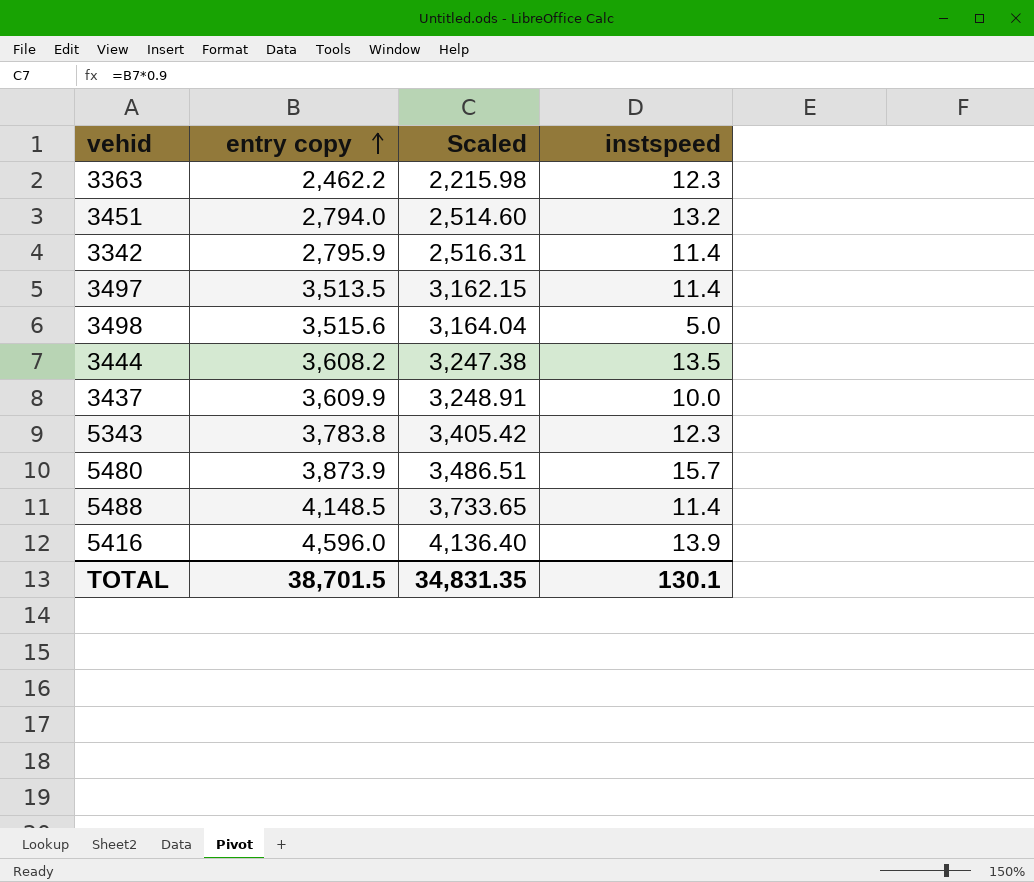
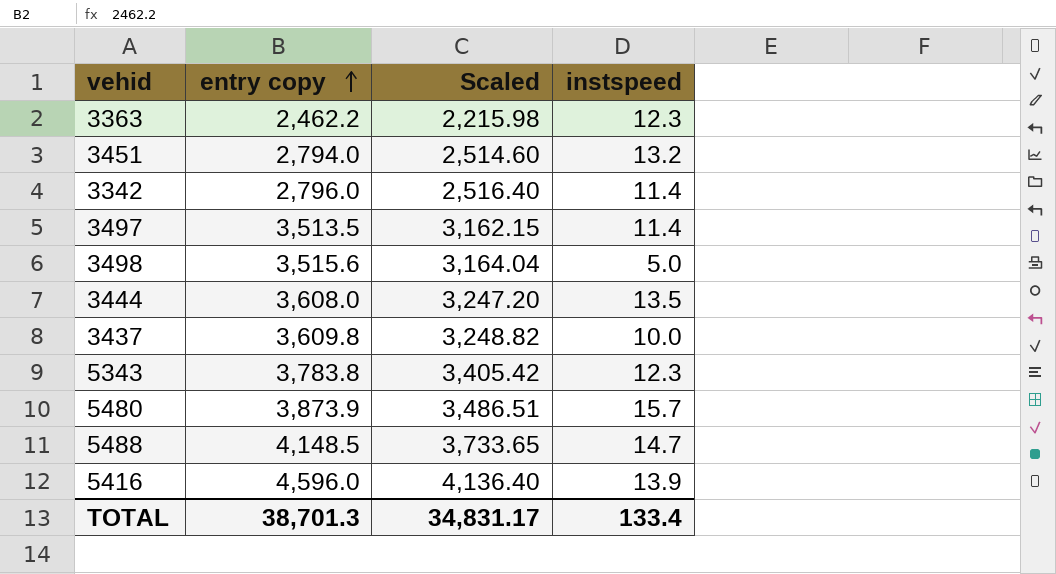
3342 | entry copy: 2,795.9 -> 2,796.0
3342 | Scaled: 2,516.31 -> 2,516.40
3444 | entry copy: 3,608.2 -> 3,608.0
3444 | Scaled: 3,247.38 -> 3,247.20
3437 | entry copy: 3,609.9 -> 3,609.8
3437 | Scaled: 3,248.91 -> 3,248.82
5488 | instspeed: 11.4 -> 14.7
TOTAL | entry copy: 38,701.5 -> 38,701.3
TOTAL | Scaled: 34,831.35 -> 34,831.17
TOTAL | instspeed: 130.1 -> 133.4

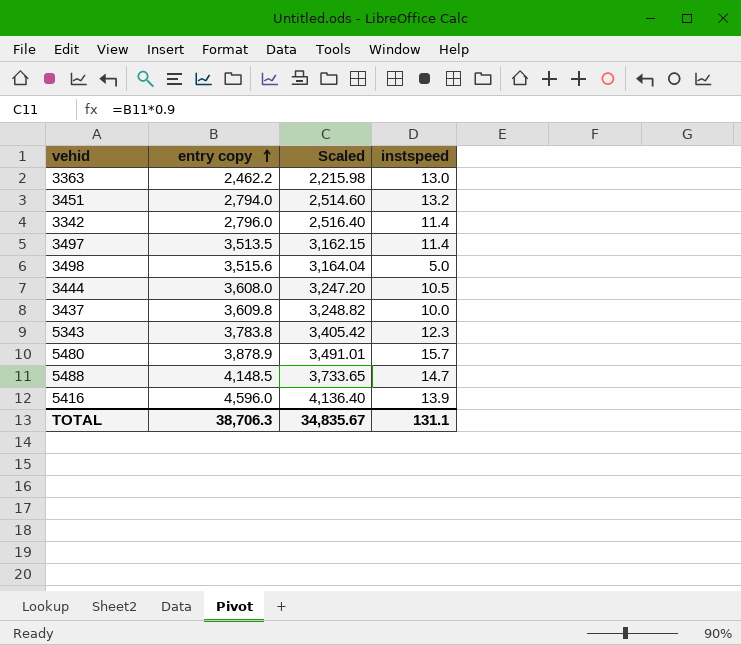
3363 | instspeed: 12.3 -> 13.0
3444 | instspeed: 13.5 -> 10.5
5480 | entry copy: 3,873.9 -> 3,878.9
5480 | Scaled: 3,486.51 -> 3,491.01
TOTAL | entry copy: 38,701.3 -> 38,706.3
TOTAL | Scaled: 34,831.17 -> 34,835.67
TOTAL | instspeed: 133.4 -> 131.1

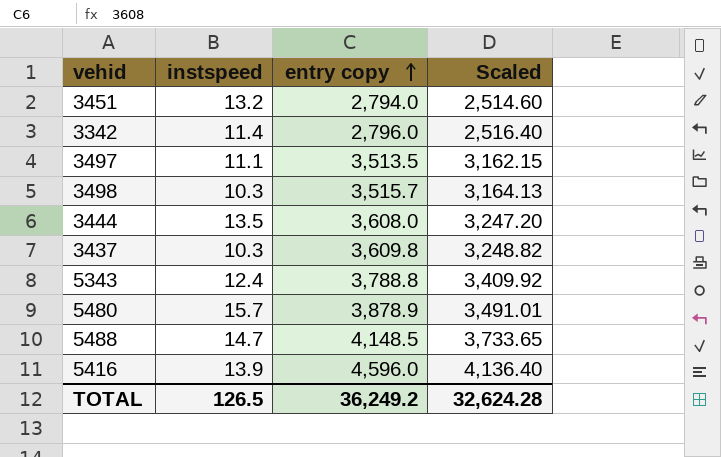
column instspeed | position: 4 -> 2
row 3363: 2,462.2 | 2,215.98 | 13.0 -> none
3497 | instspeed: 11.4 -> 11.1
3498 | instspeed: 5.0 -> 10.3
3498 | entry copy: 3,515.6 -> 3,515.7
3498 | Scaled: 3,164.04 -> 3,164.13
3444 | instspeed: 10.5 -> 13.5
3437 | instspeed: 10.0 -> 10.3
5343 | instspeed: 12.3 -> 12.4
5343 | entry copy: 3,783.8 -> 3,788.8
5343 | Scaled: 3,405.42 -> 3,409.92
TOTAL | instspeed: 131.1 -> 126.5
TOTAL | entry copy: 38,706.3 -> 36,249.2
TOTAL | Scaled: 34,835.67 -> 32,624.28

